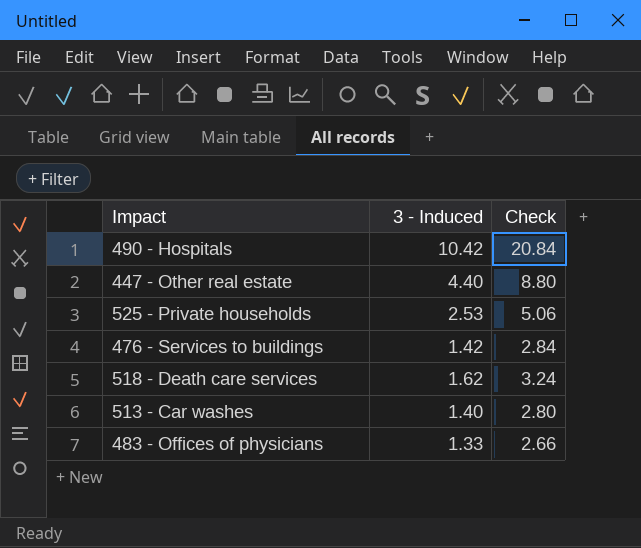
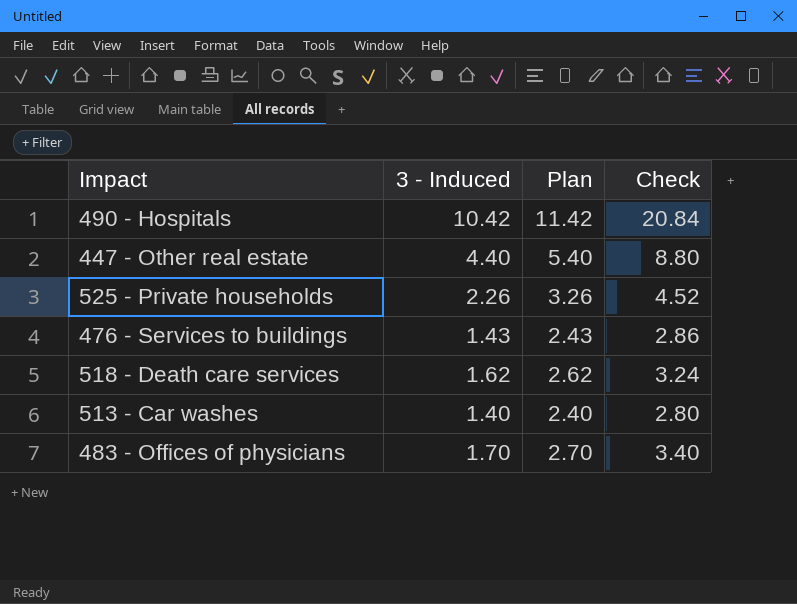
column Plan | formula: none -> [3 - Induced] + 1
525 - Private households | 3 - Induced: 2.53 -> 2.26
525 - Private households | Check: 5.06 -> 4.52
476 - Services to buildings | 3 - Induced: 1.42 -> 1.43
476 - Services to buildings | Check: 2.84 -> 2.86
483 - Offices of physicians | 3 - Induced: 1.33 -> 1.70
483 - Offices of physicians | Check: 2.66 -> 3.40

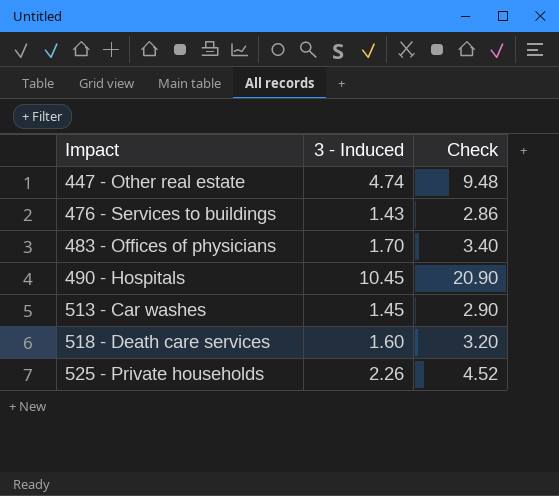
row order: none -> Impact ascending
column Plan | formula: [3 - Induced] + 1 -> none
447 - Other real estate | 3 - Induced: 4.40 -> 4.74
447 - Other real estate | Check: 8.80 -> 9.48
490 - Hospitals | 3 - Induced: 10.42 -> 10.45
490 - Hospitals | Check: 20.84 -> 20.90
513 - Car washes | 3 - Induced: 1.40 -> 1.45
513 - Car washes | Check: 2.80 -> 2.90
518 - Death care services | 3 - Induced: 1.62 -> 1.60
518 - Death care services | Check: 3.24 -> 3.20

